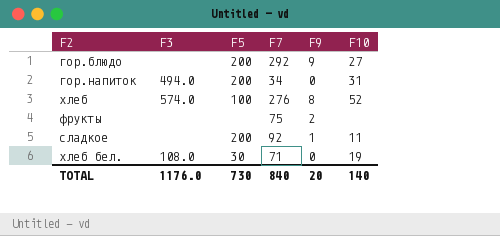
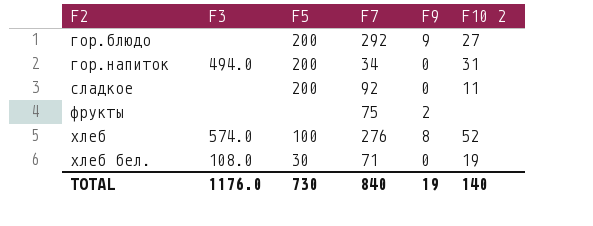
row order: none -> F2 ascending
column name: F10 -> F10 2
сладкое | F9: 1 -> 0
TOTAL | F9: 20 -> 19

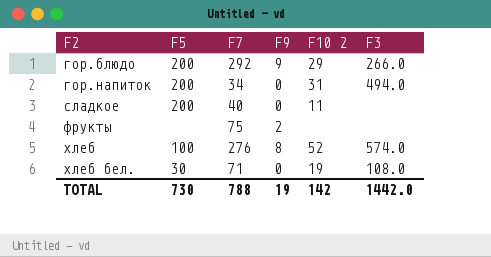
column F3 | position: 2 -> 6
гор.блюдо | F10 2: 27 -> 29
гор.блюдо | F3: none -> 266.0
сладкое | F7: 92 -> 40
TOTAL | F7: 840 -> 788
TOTAL | F10 2: 140 -> 142
TOTAL | F3: 1176.0 -> 1442.0

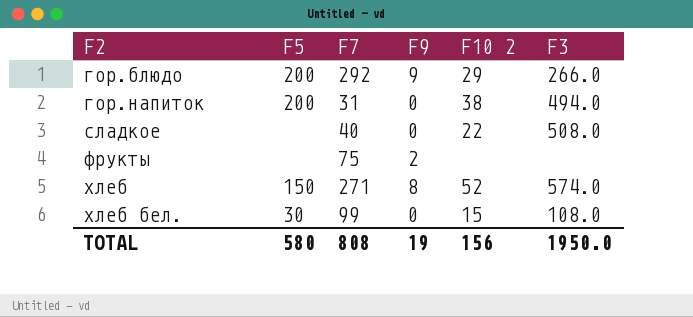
гор.напиток | F7: 34 -> 31
гор.напиток | F10 2: 31 -> 38
сладкое | F5: 200 -> none
сладкое | F10 2: 11 -> 22
сладкое | F3: none -> 508.0
хлеб | F5: 100 -> 150
хлеб | F7: 276 -> 271
хлеб бел. | F7: 71 -> 99
хлеб бел. | F10 2: 19 -> 15
TOTAL | F5: 730 -> 580
TOTAL | F7: 788 -> 808
TOTAL | F10 2: 142 -> 156
TOTAL | F3: 1442.0 -> 1950.0

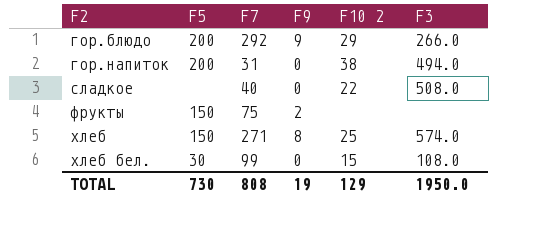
фрукты | F5: none -> 150
хлеб | F10 2: 52 -> 25
TOTAL | F5: 580 -> 730
TOTAL | F10 2: 156 -> 129

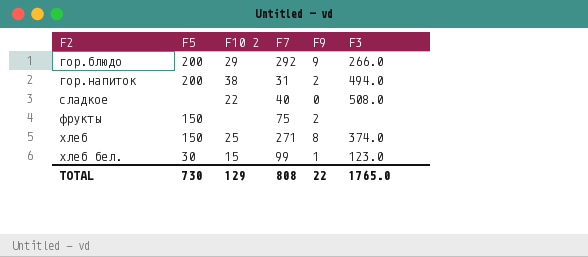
column F10 2 | position: 5 -> 3
гор.напиток | F9: 0 -> 2
хлеб | F3: 574.0 -> 374.0
хлеб бел. | F9: 0 -> 1
хлеб бел. | F3: 108.0 -> 123.0
TOTAL | F9: 19 -> 22
TOTAL | F3: 1950.0 -> 1765.0

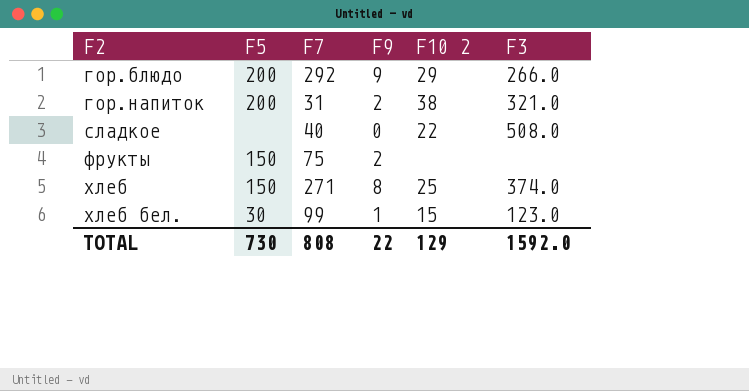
column F10 2 | position: 3 -> 5
гор.напиток | F3: 494.0 -> 321.0
TOTAL | F3: 1765.0 -> 1592.0

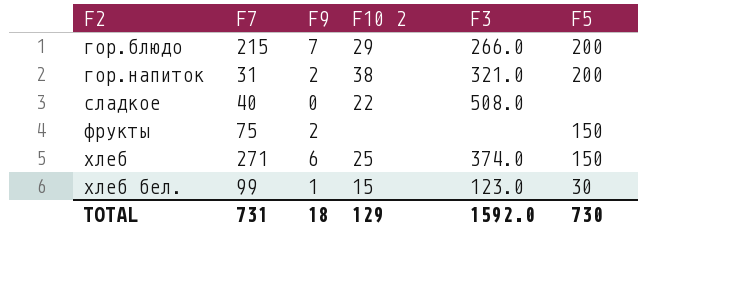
column F5 | position: 2 -> 6
гор.блюдо | F7: 292 -> 215
гор.блюдо | F9: 9 -> 7
хлеб | F9: 8 -> 6
TOTAL | F7: 808 -> 731
TOTAL | F9: 22 -> 18

